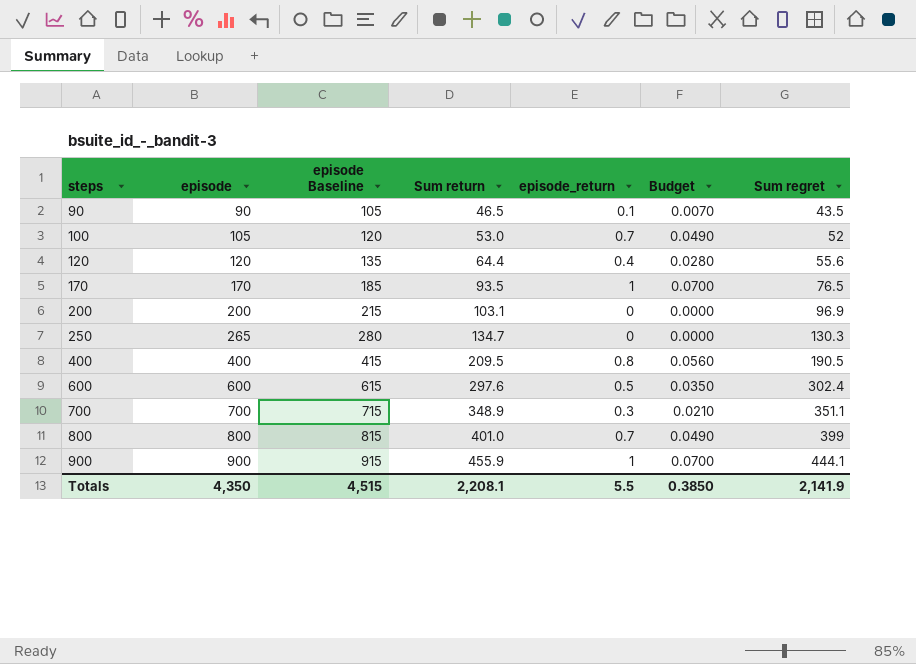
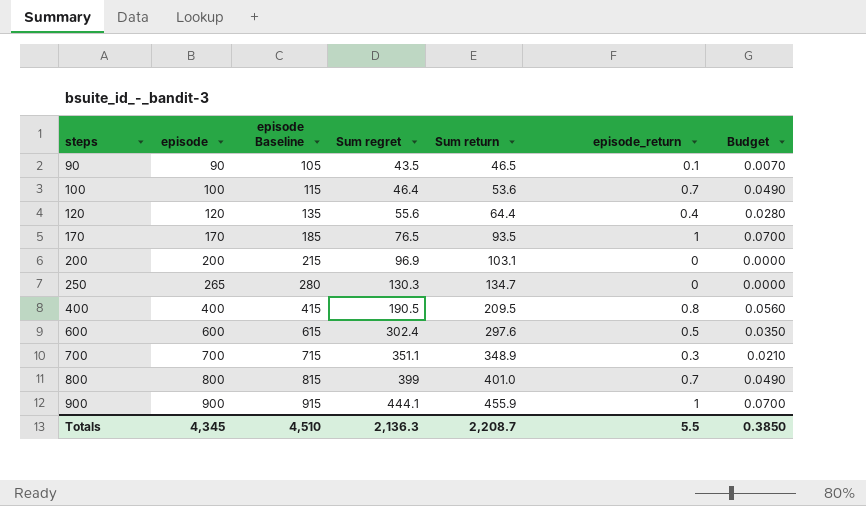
column Sum regret | position: 7 -> 4
100 | episode: 105 -> 100
100 | episode Baseline: 120 -> 115
100 | Sum regret: 52 -> 46.4
100 | Sum return: 53.0 -> 53.6
Totals | episode: 4,350 -> 4,345
Totals | episode Baseline: 4,515 -> 4,510
Totals | Sum regret: 2,141.9 -> 2,136.3
Totals | Sum return: 2,208.1 -> 2,208.7

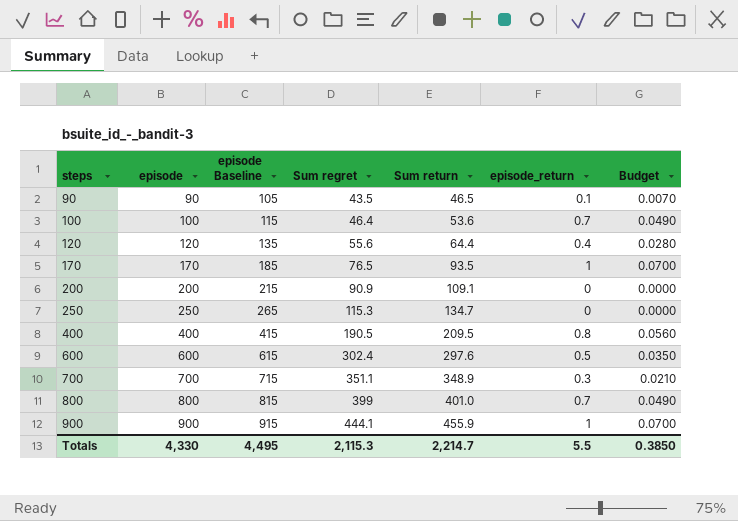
200 | Sum regret: 96.9 -> 90.9
200 | Sum return: 103.1 -> 109.1
250 | episode: 265 -> 250
250 | episode Baseline: 280 -> 265
250 | Sum regret: 130.3 -> 115.3
Totals | episode: 4,345 -> 4,330
Totals | episode Baseline: 4,510 -> 4,495
Totals | Sum regret: 2,136.3 -> 2,115.3
Totals | Sum return: 2,208.7 -> 2,214.7

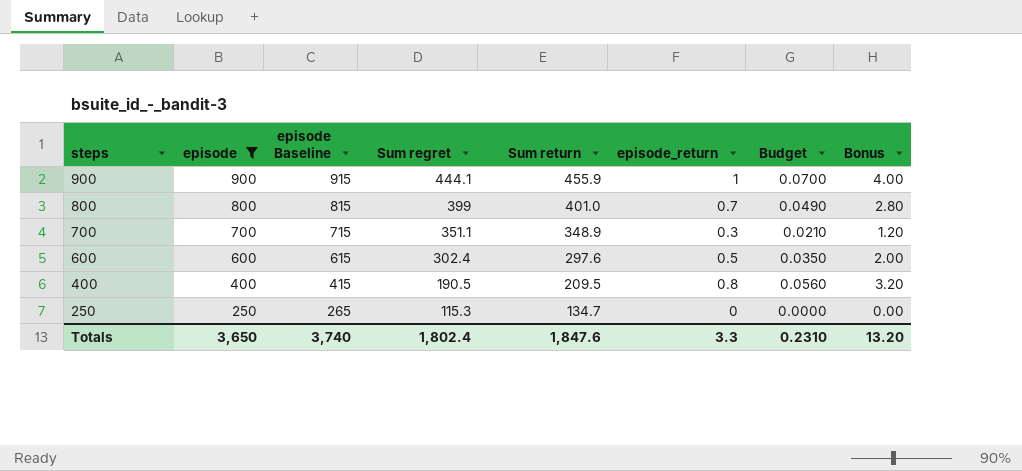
filter: none -> episode >= 250
row order: steps ascending -> steps descending
column Bonus | formula: none -> [episode_return] * 4
Totals | episode: 4,330 -> 3,650
Totals | episode Baseline: 4,495 -> 3,740
Totals | Sum regret: 2,115.3 -> 1,802.4
Totals | Sum return: 2,214.7 -> 1,847.6
Totals | episode_return: 5.5 -> 3.3
Totals | Budget: 0.3850 -> 0.2310

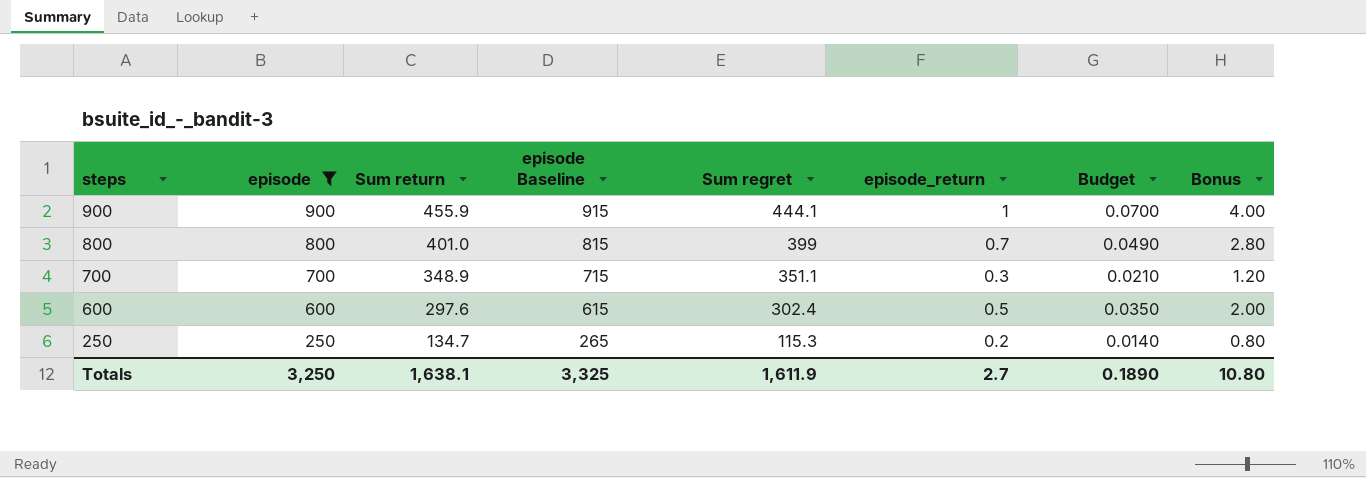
column Sum return | position: 5 -> 3
row 400: 400 | 415 | 190.5 | 209.5 | 0.8 | 0.0560 | 3.20 -> none
250 | episode_return: 0 -> 0.2
250 | Budget: 0.0000 -> 0.0140
250 | Bonus: 0.00 -> 0.80
Totals | episode: 3,650 -> 3,250
Totals | Sum return: 1,847.6 -> 1,638.1
Totals | episode Baseline: 3,740 -> 3,325
Totals | Sum regret: 1,802.4 -> 1,611.9
Totals | episode_return: 3.3 -> 2.7
Totals | Budget: 0.2310 -> 0.1890
Totals | Bonus: 13.20 -> 10.80

